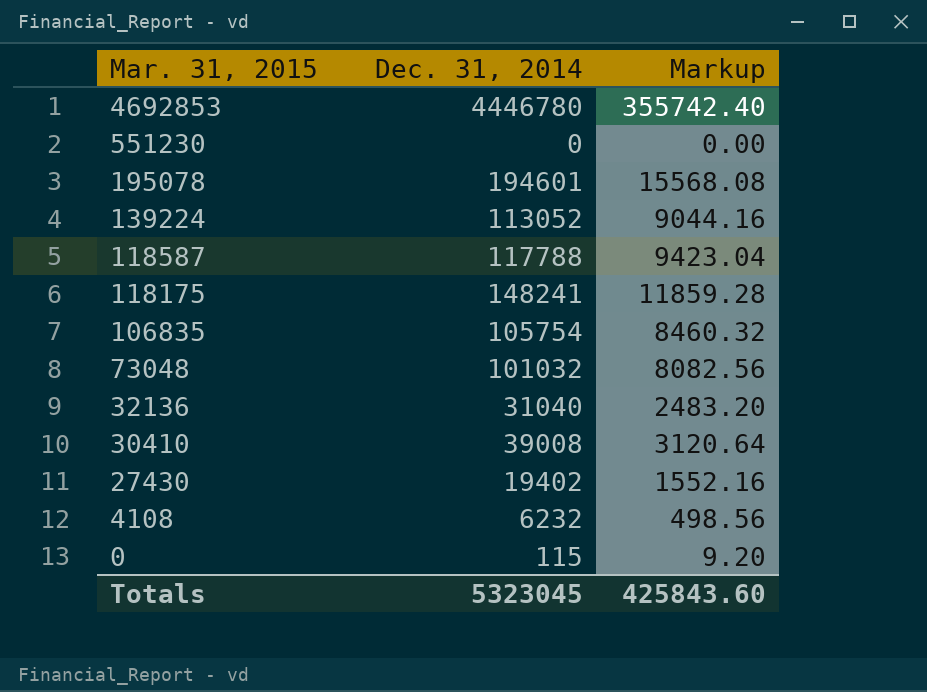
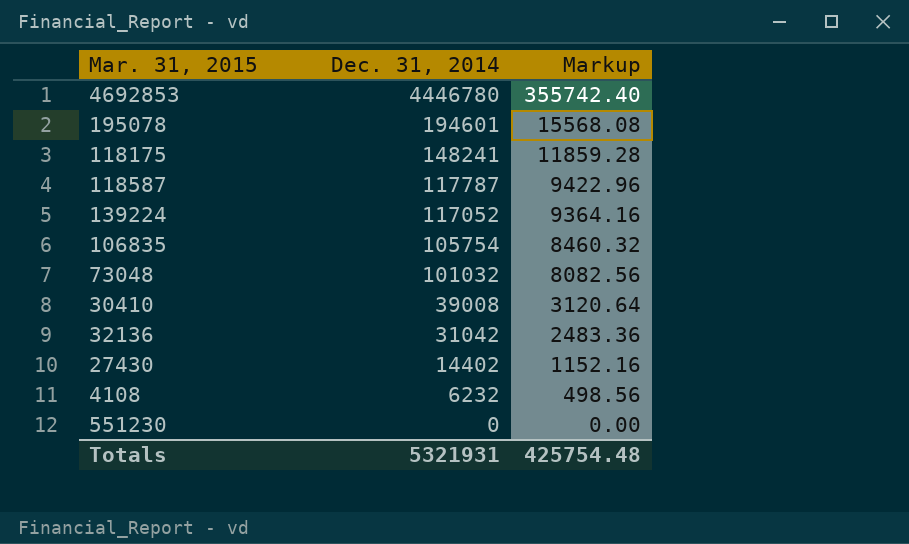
row order: Mar. 31, 2015 descending -> Dec. 31, 2014 descending
row 0: 115 | 9.20 -> none
118587 | Dec. 31, 2014: 117788 -> 117787
118587 | Markup: 9423.04 -> 9422.96
139224 | Dec. 31, 2014: 113052 -> 117052
139224 | Markup: 9044.16 -> 9364.16
32136 | Dec. 31, 2014: 31040 -> 31042
32136 | Markup: 2483.20 -> 2483.36
27430 | Dec. 31, 2014: 19402 -> 14402
27430 | Markup: 1552.16 -> 1152.16
Totals | Dec. 31, 2014: 5323045 -> 5321931
Totals | Markup: 425843.60 -> 425754.48

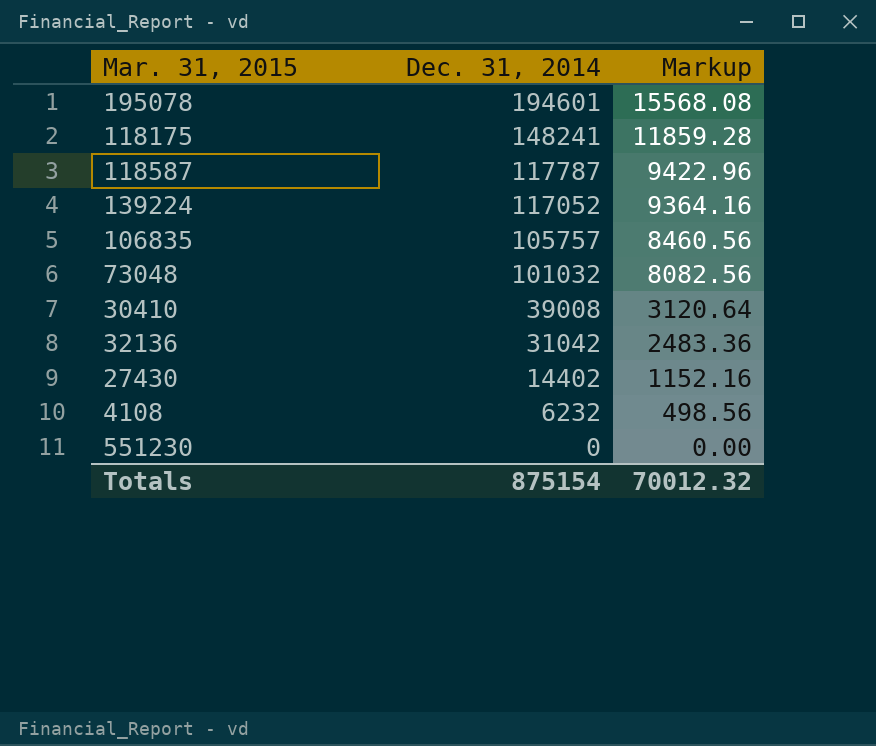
row 4692853: 4446780 | 355742.40 -> none
106835 | Dec. 31, 2014: 105754 -> 105757
106835 | Markup: 8460.32 -> 8460.56
Totals | Dec. 31, 2014: 5321931 -> 875154
Totals | Markup: 425754.48 -> 70012.32

